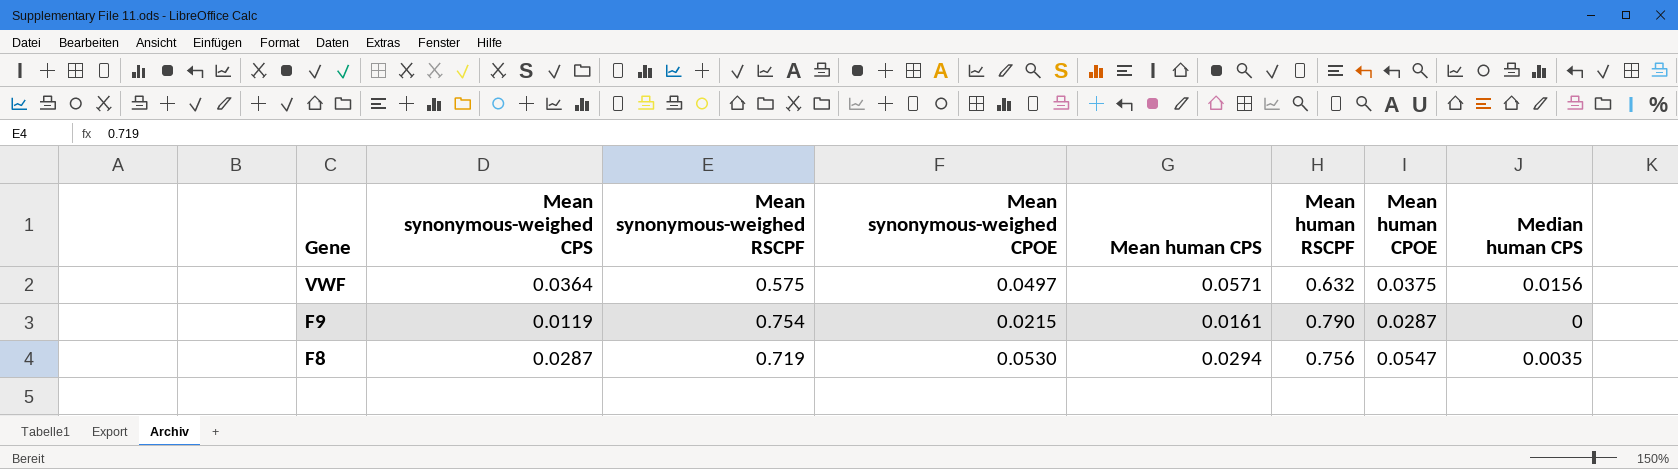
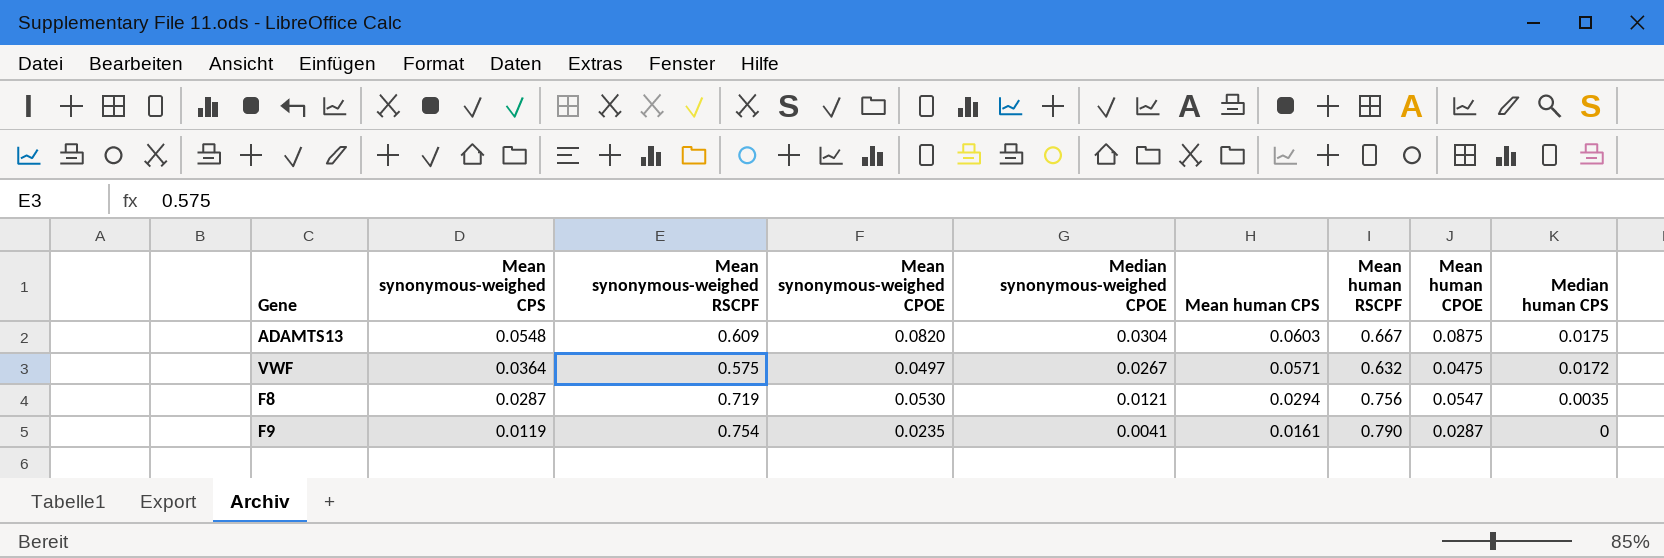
row order: Gene descending -> Mean synonymous-weighed CPS descending
column Median synonymous-weighed CPOE | position: none -> 5
row ADAMTS13: none -> 0.0548 | 0.609 | 0.0820 | 0.0304 | 0.0603 | 0.667 | 0.0875 | 0.0175
VWF | Mean human CPOE: 0.0375 -> 0.0475
VWF | Median human CPS: 0.0156 -> 0.0172
F9 | Mean synonymous-weighed CPOE: 0.0215 -> 0.0235

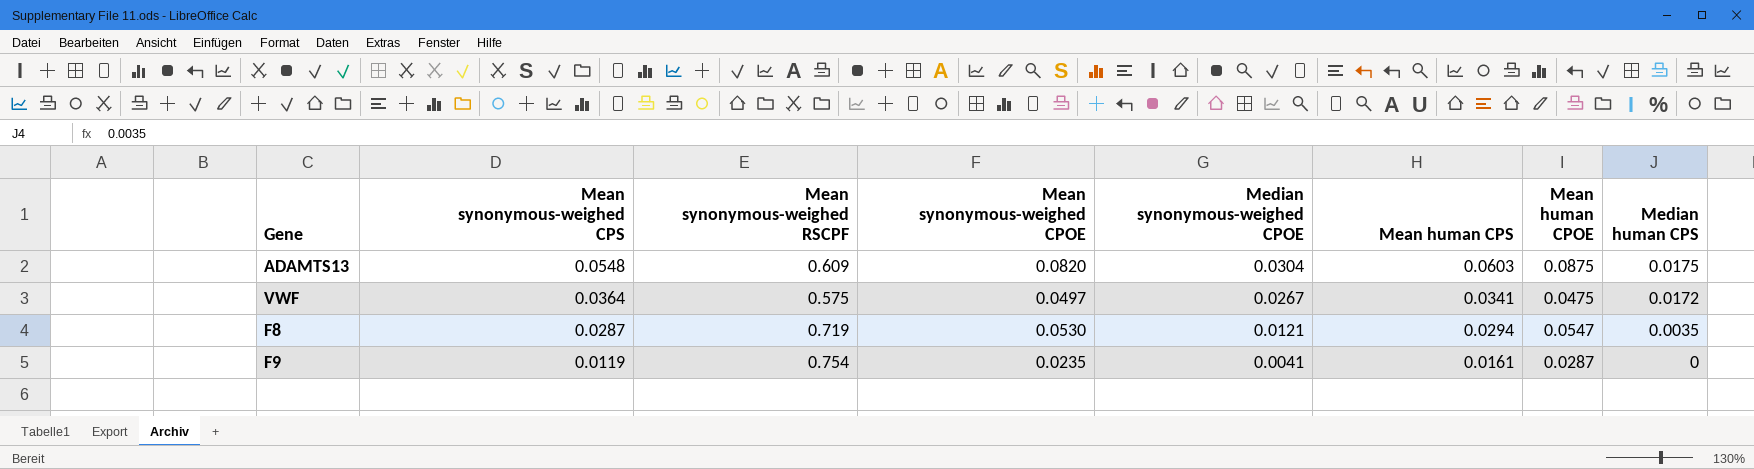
column Mean human RSCPF | position: 7 -> none
VWF | Mean human CPS: 0.0571 -> 0.0341

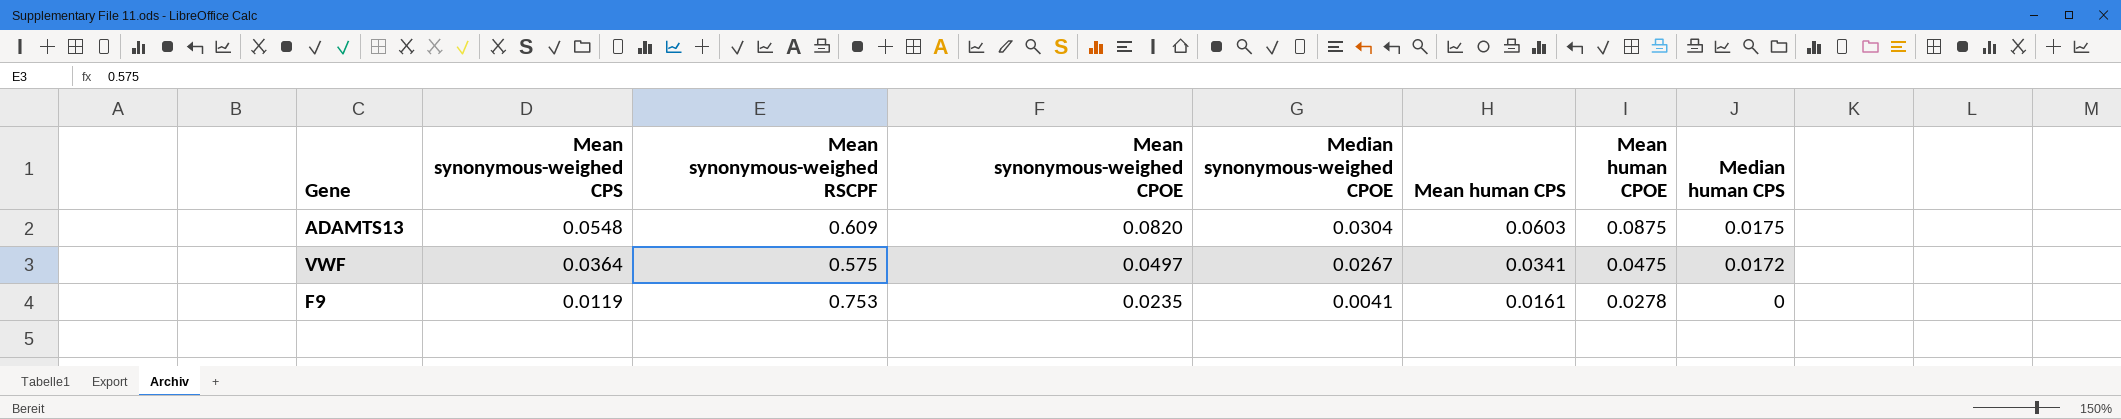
row F8: 0.0287 | 0.719 | 0.0530 | 0.0121 | 0.0294 | 0.0547 | 0.0035 -> none
F9 | Mean synonymous-weighed RSCPF: 0.754 -> 0.753
F9 | Mean human CPOE: 0.0287 -> 0.0278

